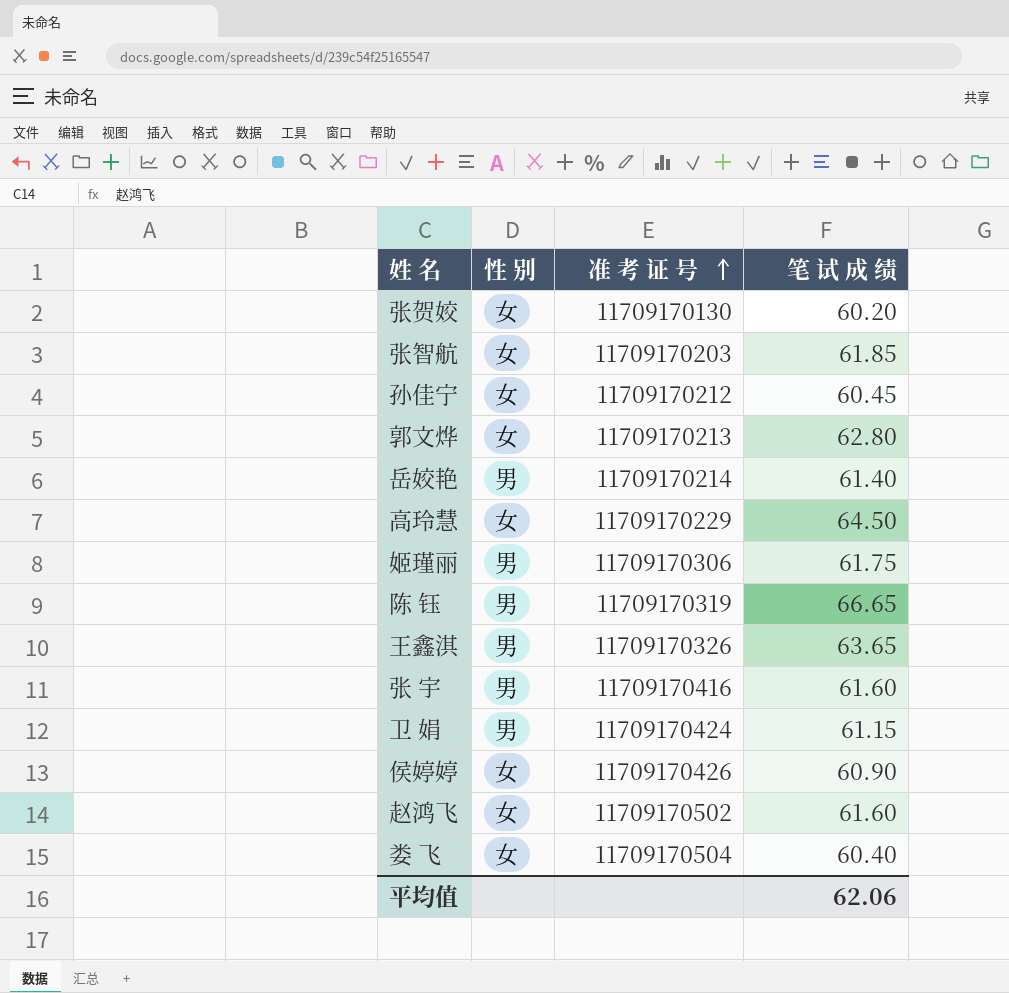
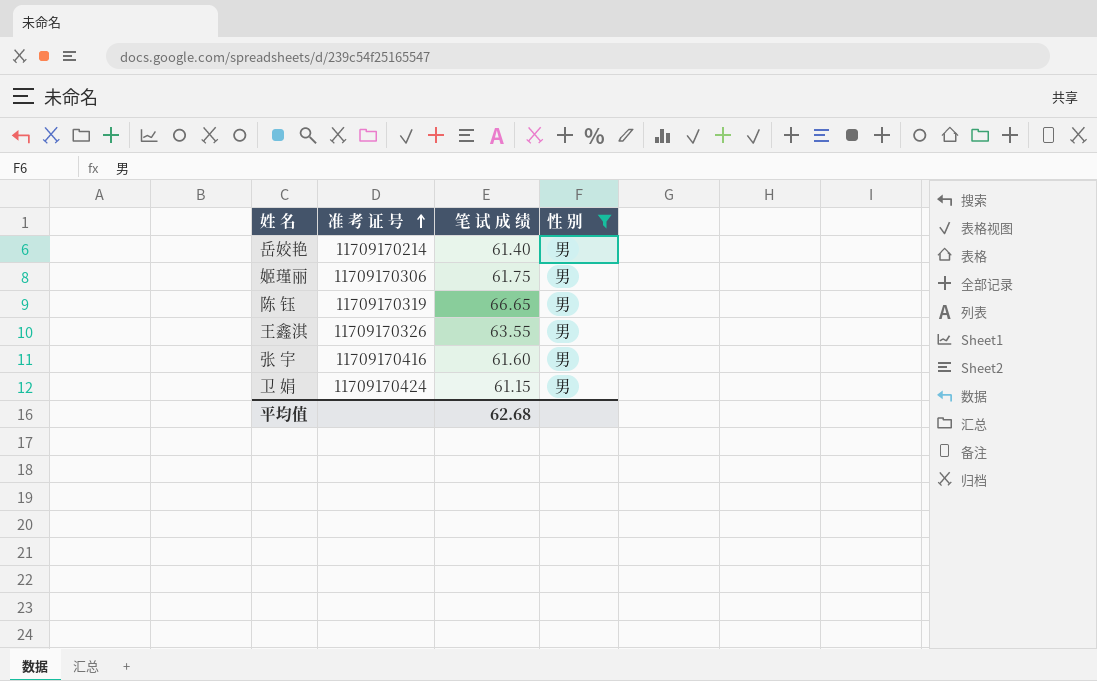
filter: none -> 性 别 = 男
column 性 别 | position: 2 -> 4
王鑫淇 | 笔 试 成 绩: 63.65 -> 63.55
平均值 | 笔 试 成 绩: 62.06 -> 62.68

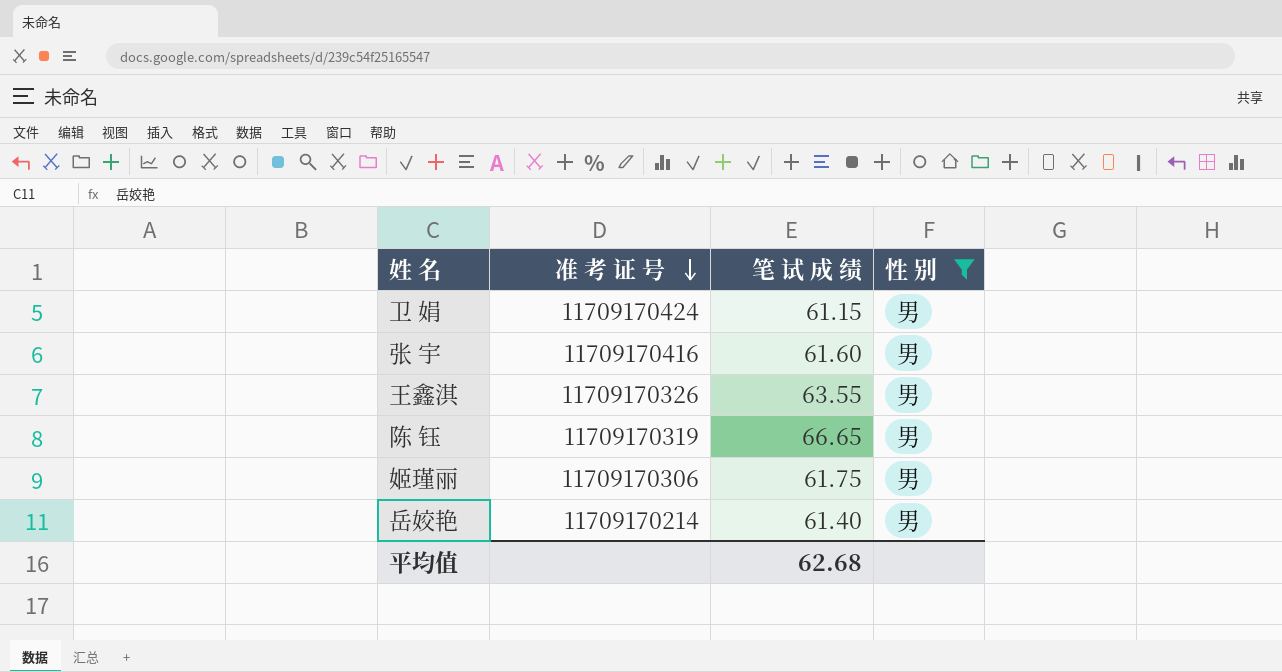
row order: 准 考 证 号 ascending -> 准 考 证 号 descending

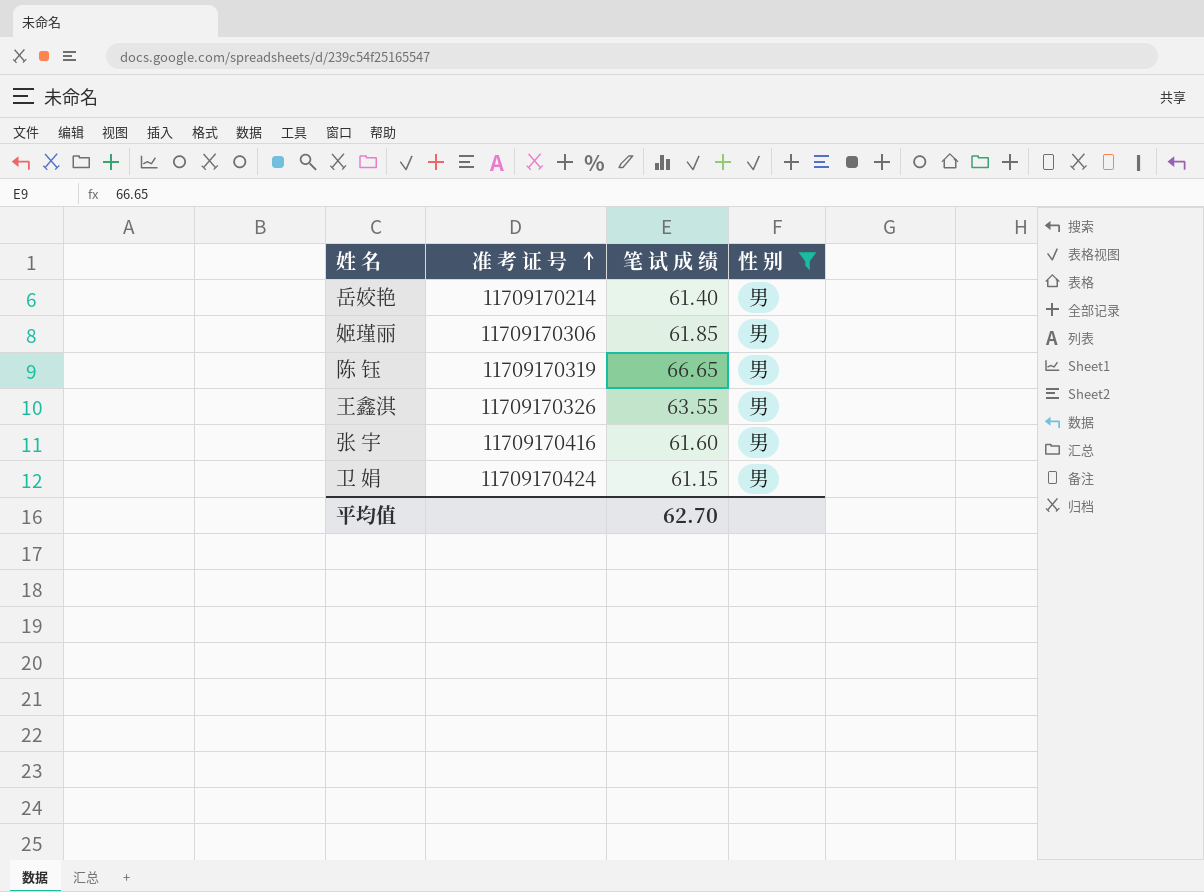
row order: 准 考 证 号 descending -> 准 考 证 号 ascending
姬瑾丽 | 笔 试 成 绩: 61.75 -> 61.85
平均值 | 笔 试 成 绩: 62.68 -> 62.70

